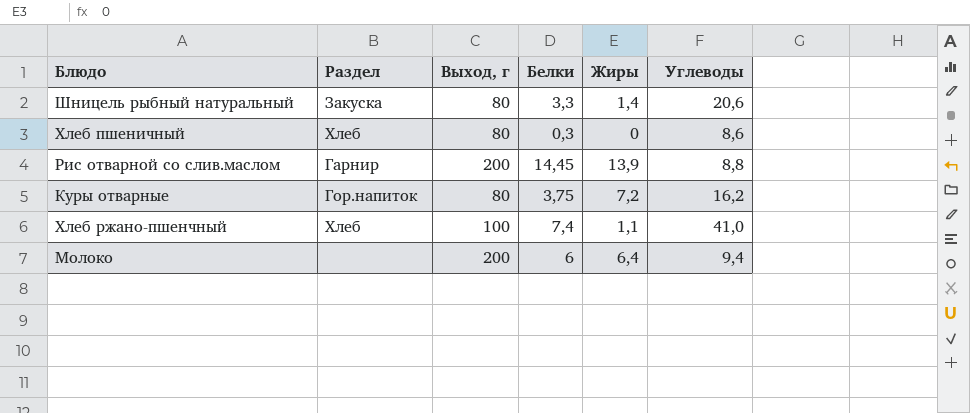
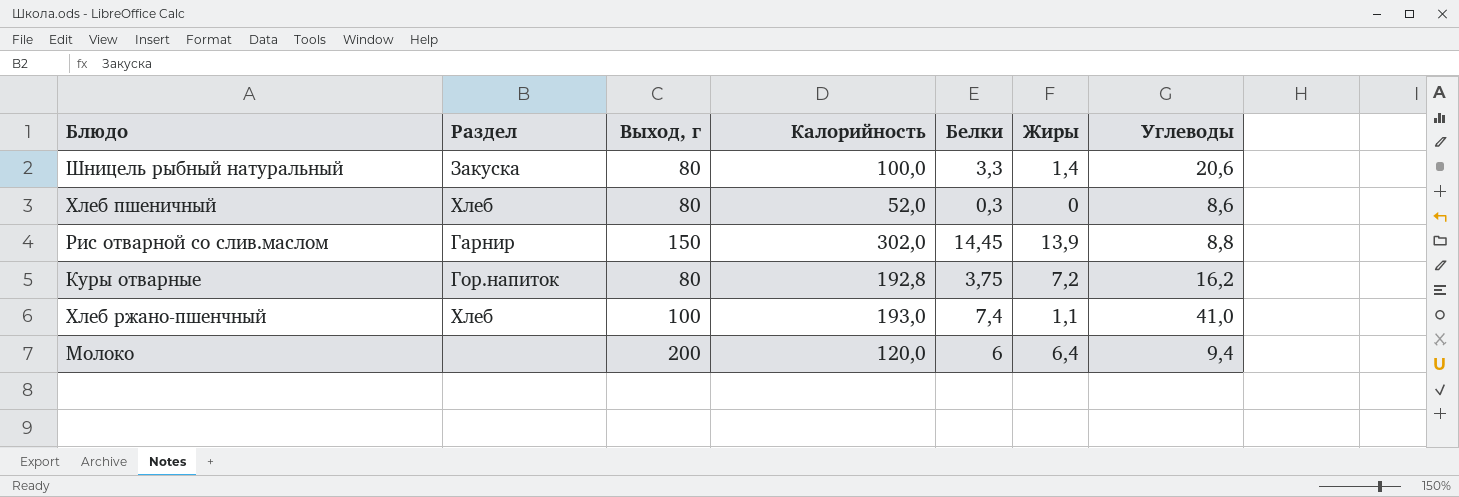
column Калорийность | position: none -> 4
Рис отварной со слив.маслом | Выход, г: 200 -> 150

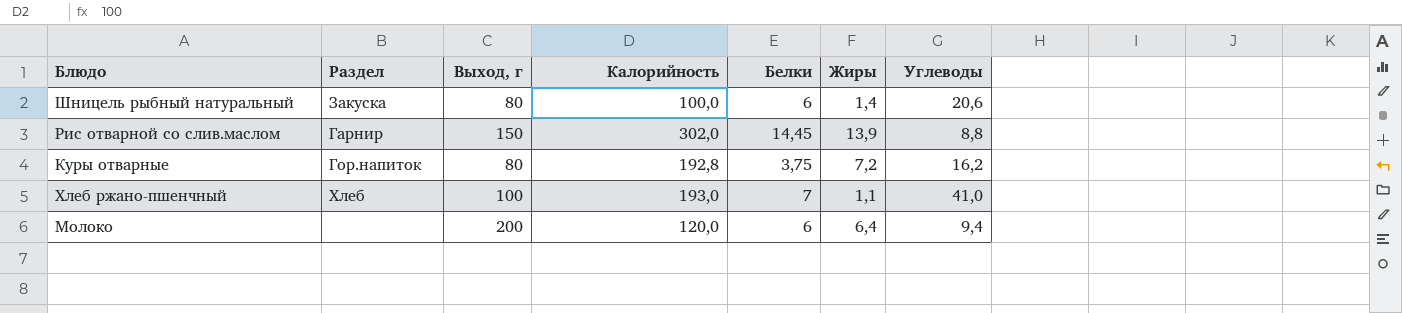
row Хлеб пшеничный: Хлеб | 80 | 52,0 | 0,3 | 0 | 8,6 -> none
Шницель рыбный натуральный | Белки: 3,3 -> 6
Хлеб ржано-пшенчный | Белки: 7,4 -> 7

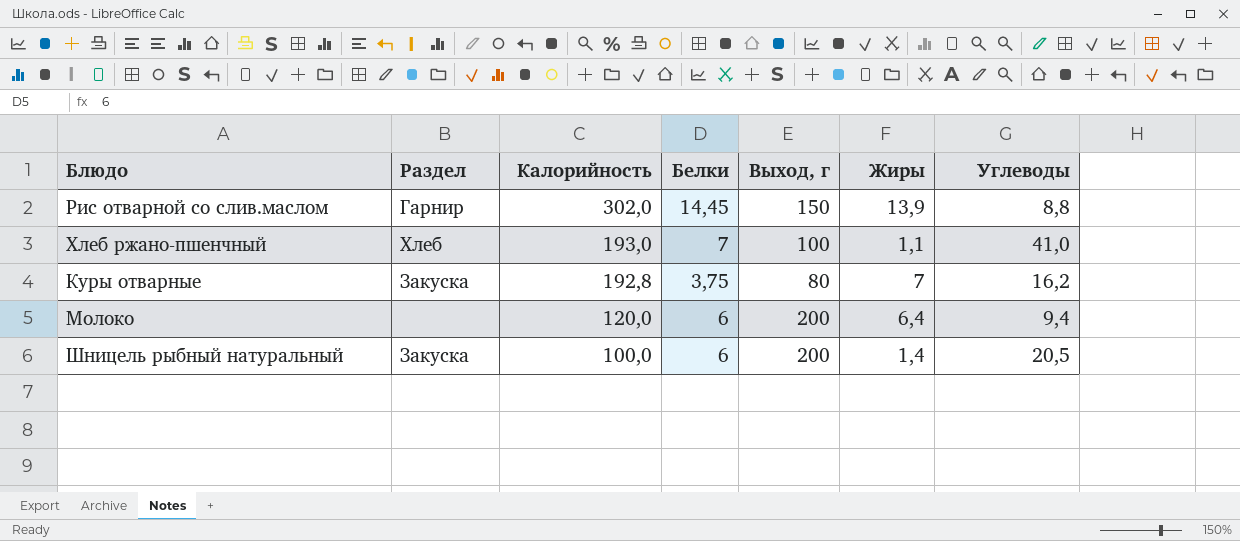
row order: none -> Калорийность descending
column Выход, г | position: 3 -> 5
Куры отварные | Раздел: Гор.напиток -> Закуска
Куры отварные | Жиры: 7,2 -> 7
Шницель рыбный натуральный | Выход, г: 80 -> 200
Шницель рыбный натуральный | Углеводы: 20,6 -> 20,5

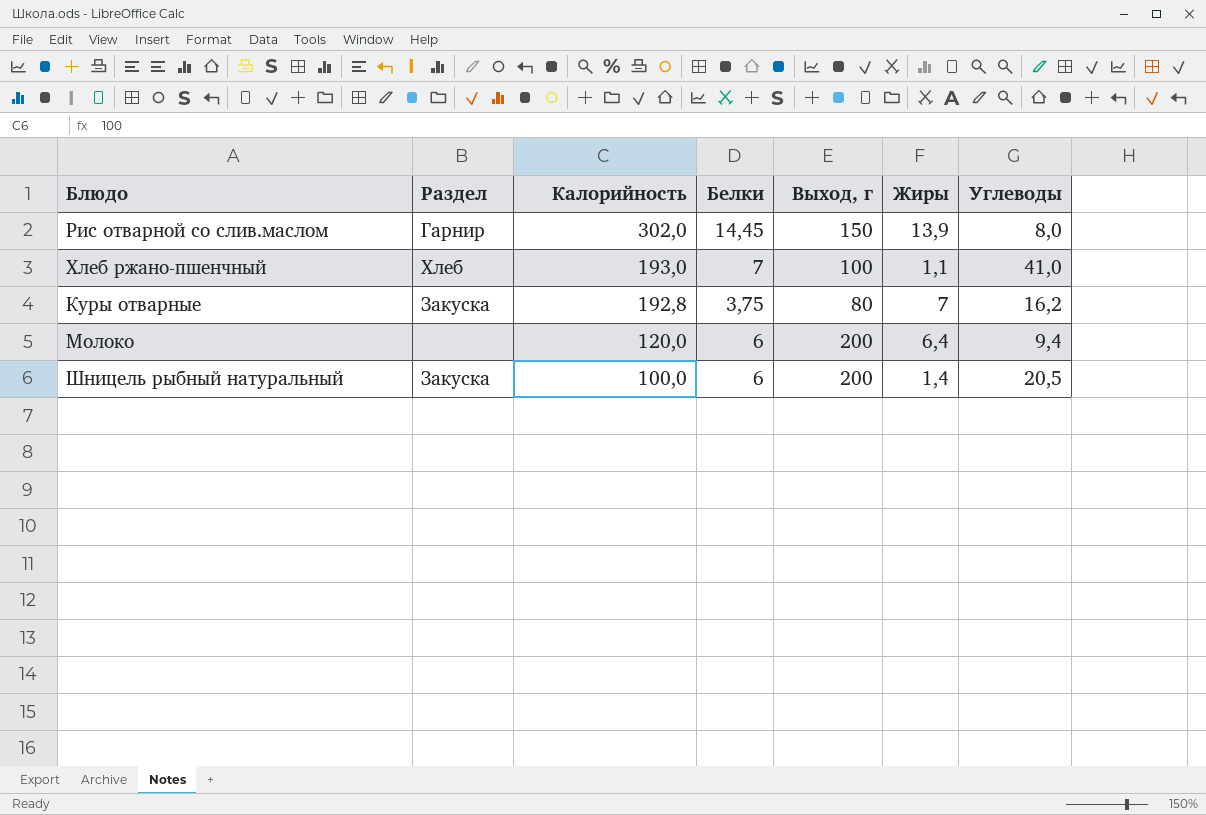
Рис отварной со слив.маслом | Углеводы: 8,8 -> 8,0

